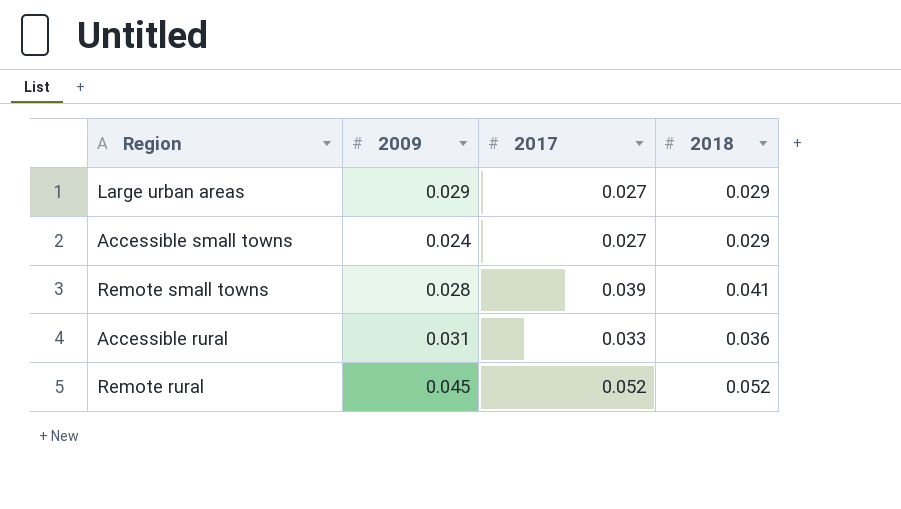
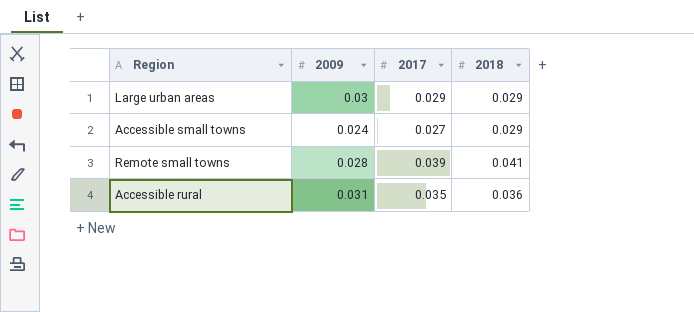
row Remote rural: 0.045 | 0.052 | 0.052 -> none
Large urban areas | 2009: 0.029 -> 0.03
Large urban areas | 2017: 0.027 -> 0.029
Accessible rural | 2017: 0.033 -> 0.035

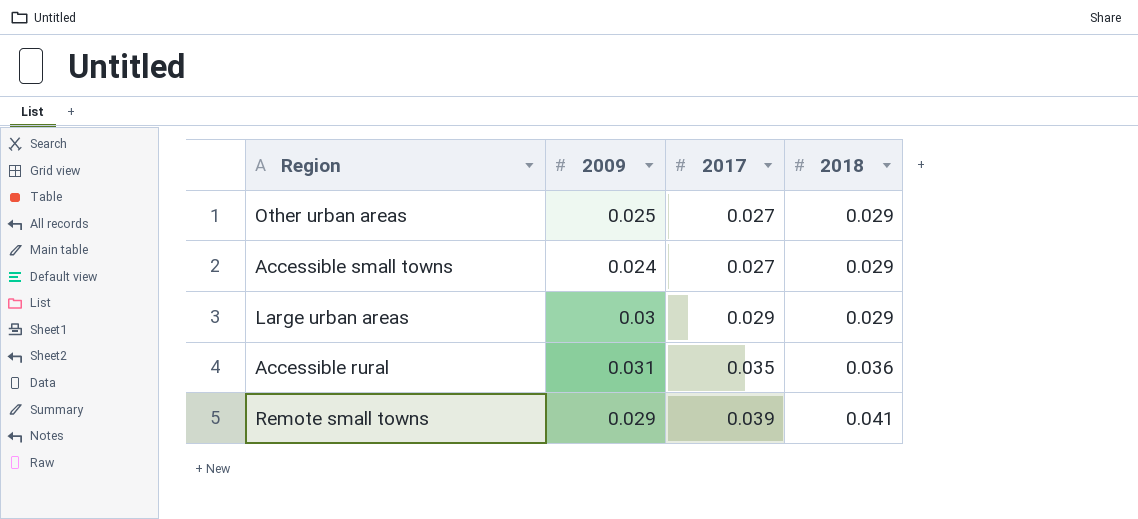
row order: none -> 2017 ascending
row Other urban areas: none -> 0.025 | 0.027 | 0.029
Remote small towns | 2009: 0.028 -> 0.029

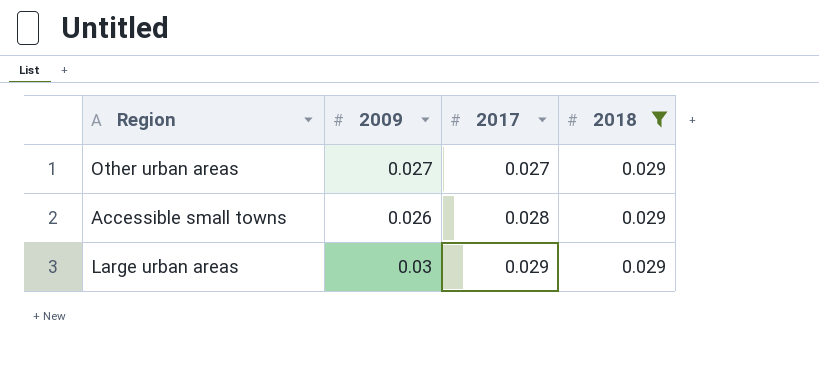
filter: none -> 2018 = 0.029
Other urban areas | 2009: 0.025 -> 0.027
Accessible small towns | 2009: 0.024 -> 0.026
Accessible small towns | 2017: 0.027 -> 0.028

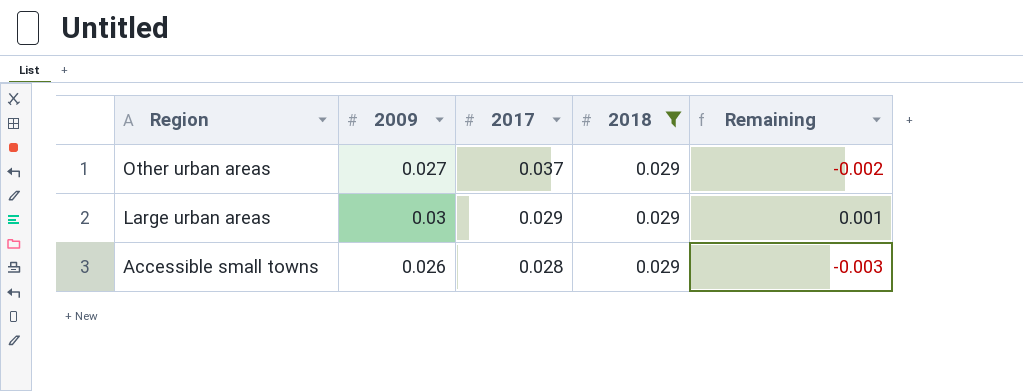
row order: 2017 ascending -> Region descending
column Remaining | formula: none -> [2009] - [2018]
Other urban areas | 2017: 0.027 -> 0.037

